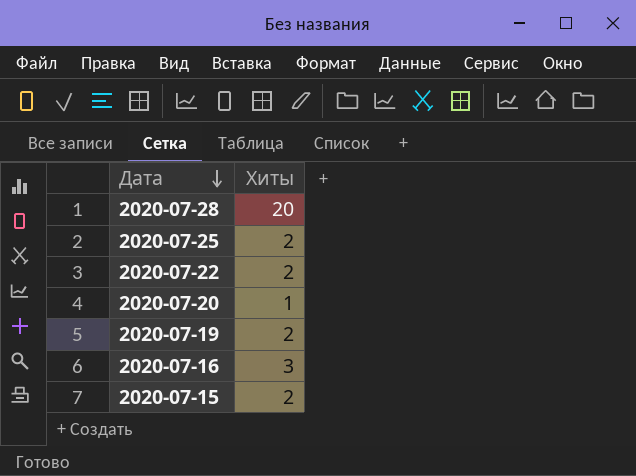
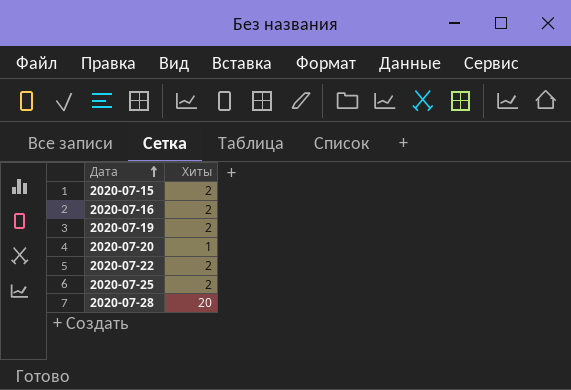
row order: Дата descending -> Дата ascending
2020-07-16 | Хиты: 3 -> 2

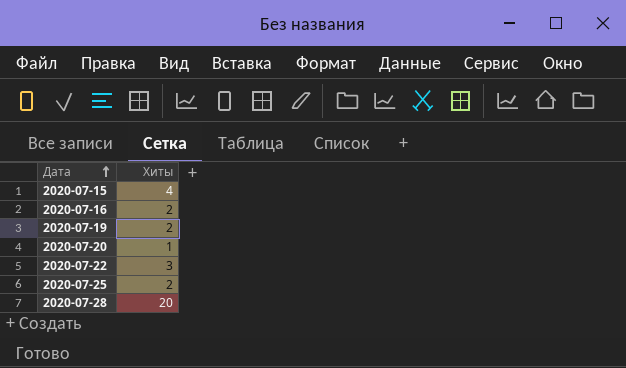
2020-07-15 | Хиты: 2 -> 4
2020-07-22 | Хиты: 2 -> 3

